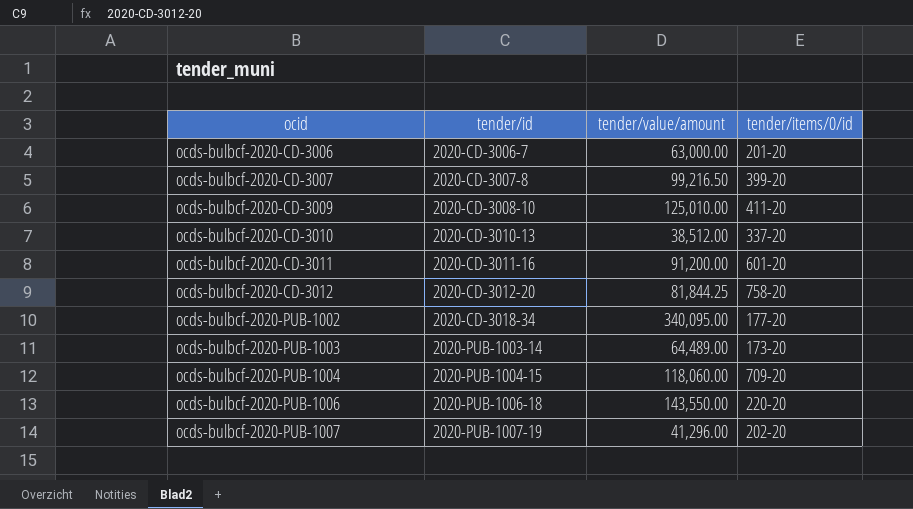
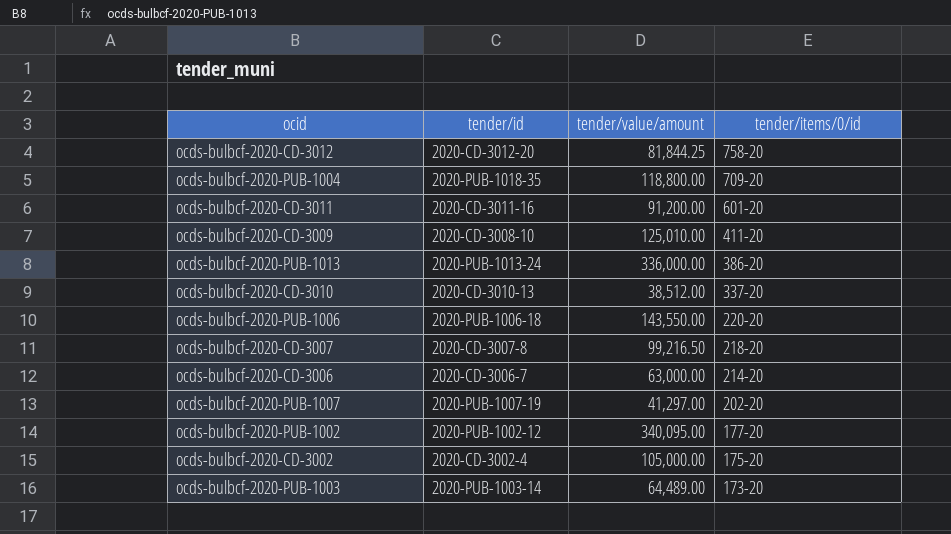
row order: ocid ascending -> tender/items/0/id descending
ocds-bulbcf-2020-PUB-1004 | tender/id: 2020-PUB-1004-15 -> 2020-PUB-1018-35
ocds-bulbcf-2020-PUB-1004 | tender/value/amount: 118,060.00 -> 118,800.00
row ocds-bulbcf-2020-PUB-1013: none -> 2020-PUB-1013-24 | 336,000.00 | 386-20
ocds-bulbcf-2020-CD-3007 | tender/items/0/id: 399-20 -> 218-20
ocds-bulbcf-2020-CD-3006 | tender/items/0/id: 201-20 -> 214-20
ocds-bulbcf-2020-PUB-1007 | tender/value/amount: 41,296.00 -> 41,297.00
ocds-bulbcf-2020-PUB-1002 | tender/id: 2020-CD-3018-34 -> 2020-PUB-1002-12
row ocds-bulbcf-2020-CD-3002: none -> 2020-CD-3002-4 | 105,000.00 | 175-20

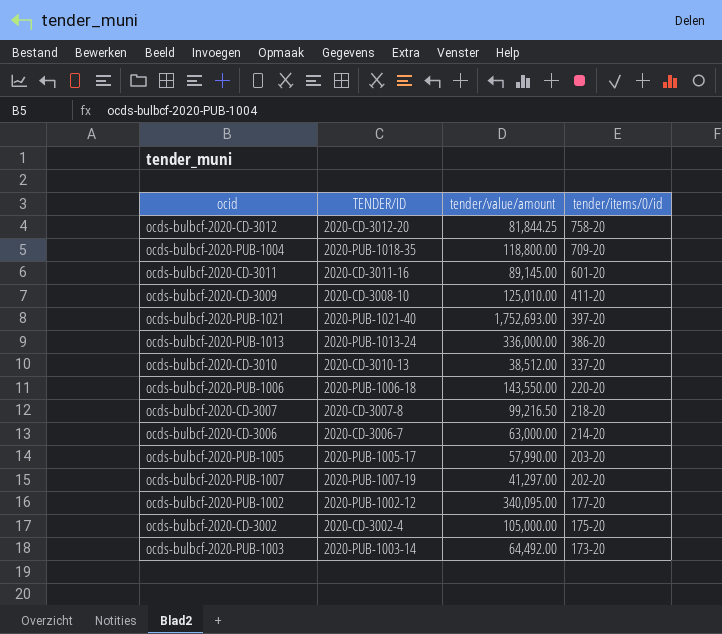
column name: tender/id -> TENDER/ID
ocds-bulbcf-2020-CD-3011 | tender/value/amount: 91,200.00 -> 89,145.00
row ocds-bulbcf-2020-PUB-1021: none -> 2020-PUB-1021-40 | 1,752,693.00 | 397-20
row ocds-bulbcf-2020-PUB-1005: none -> 2020-PUB-1005-17 | 57,990.00 | 203-20
ocds-bulbcf-2020-PUB-1003 | tender/value/amount: 64,489.00 -> 64,492.00

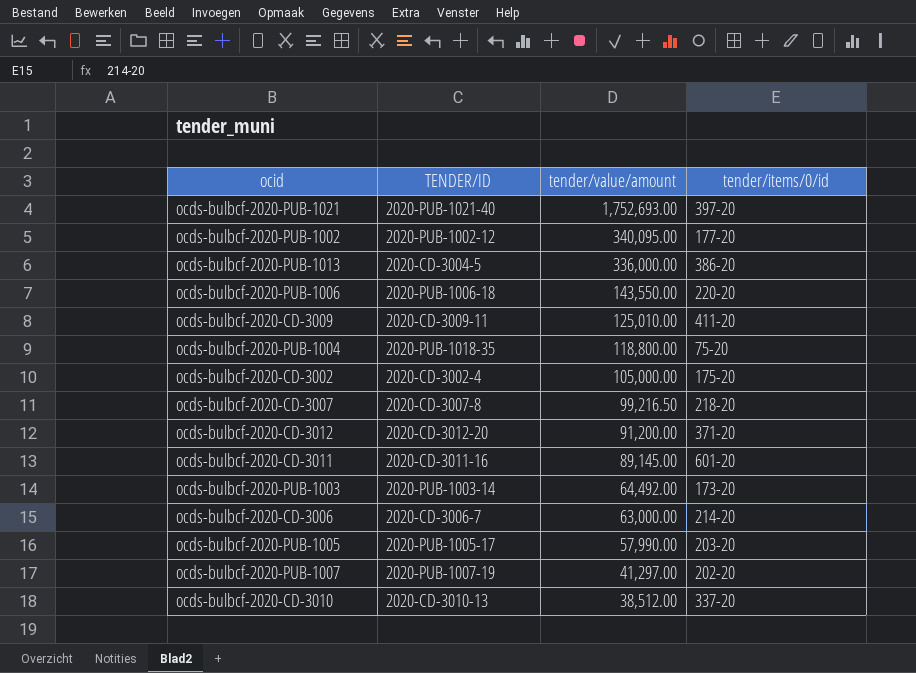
row order: tender/items/0/id descending -> tender/value/amount descending
ocds-bulbcf-2020-PUB-1013 | TENDER/ID: 2020-PUB-1013-24 -> 2020-CD-3004-5
ocds-bulbcf-2020-CD-3009 | TENDER/ID: 2020-CD-3008-10 -> 2020-CD-3009-11
ocds-bulbcf-2020-PUB-1004 | tender/items/0/id: 709-20 -> 75-20
ocds-bulbcf-2020-CD-3012 | tender/value/amount: 81,844.25 -> 91,200.00
ocds-bulbcf-2020-CD-3012 | tender/items/0/id: 758-20 -> 371-20

